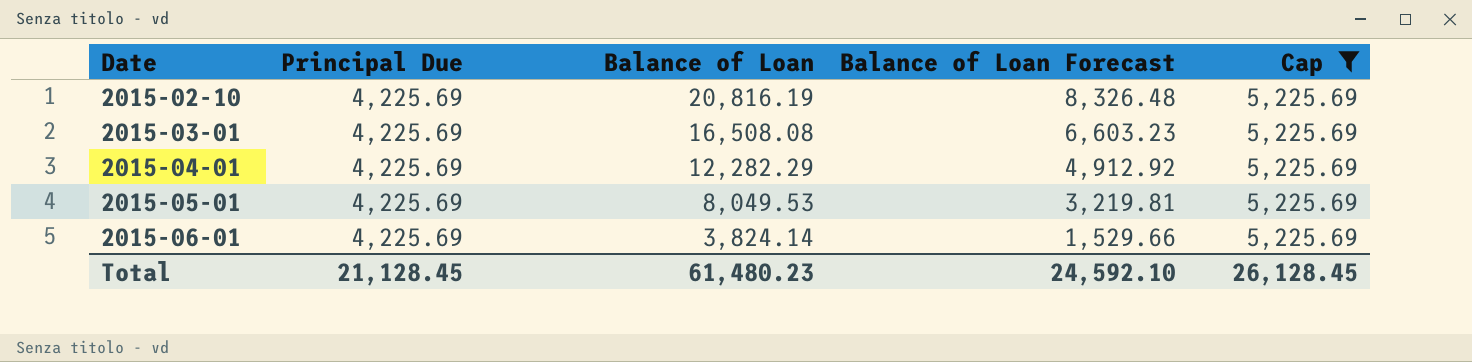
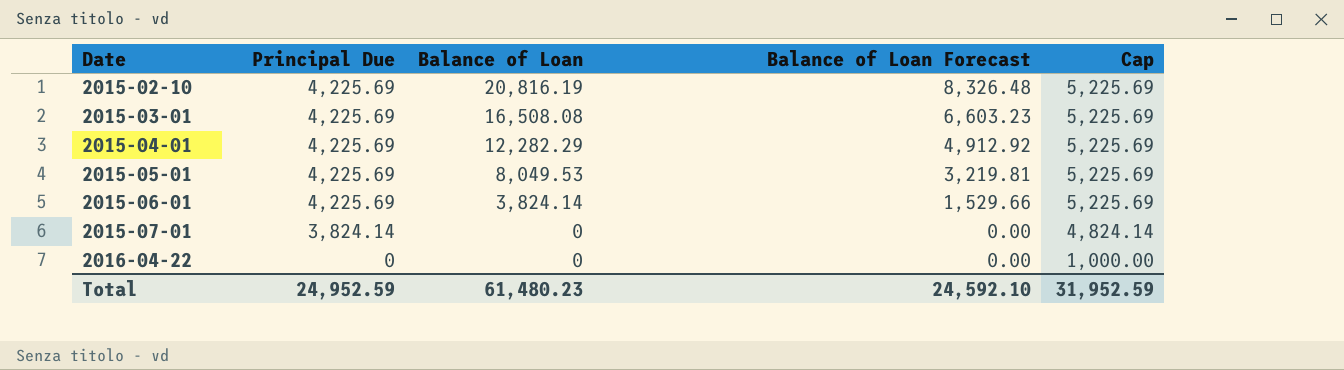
filter: Cap = 5,225.69 -> none
Total | Principal Due: 21,128.45 -> 24,952.59
Total | Cap: 26,128.45 -> 31,952.59

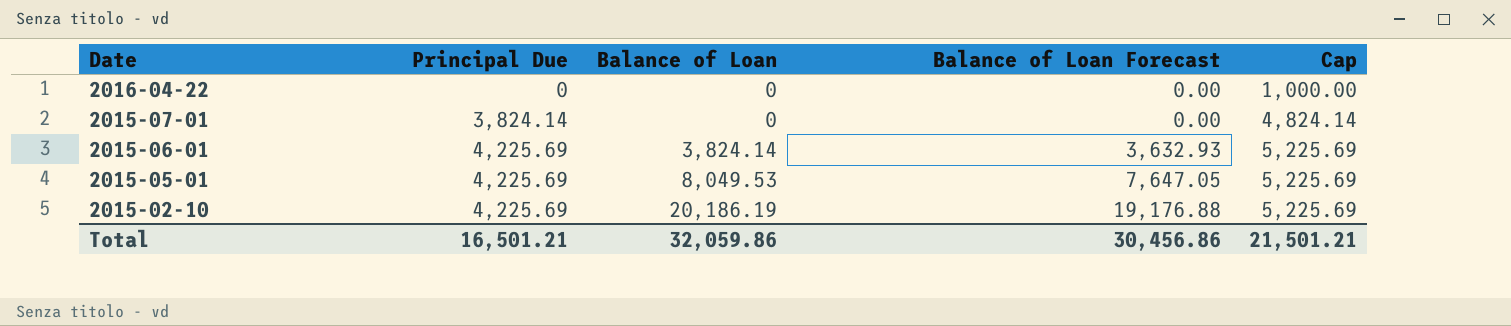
row order: Date ascending -> Date descending
column Balance of Loan Forecast | formula: [Balance of Loan] * 0.4 -> [Balance of Loan] * 0.95
row 2015-03-01: 4,225.69 | 16,508.08 | 6,603.23 | 5,225.69 -> none
row 2015-04-01: 4,225.69 | 12,282.29 | 4,912.92 | 5,225.69 -> none
2015-02-10 | Balance of Loan: 20,816.19 -> 20,186.19
Total | Principal Due: 24,952.59 -> 16,501.21
Total | Balance of Loan: 61,480.23 -> 32,059.86
Total | Balance of Loan Forecast: 24,592.10 -> 30,456.86
Total | Cap: 31,952.59 -> 21,501.21

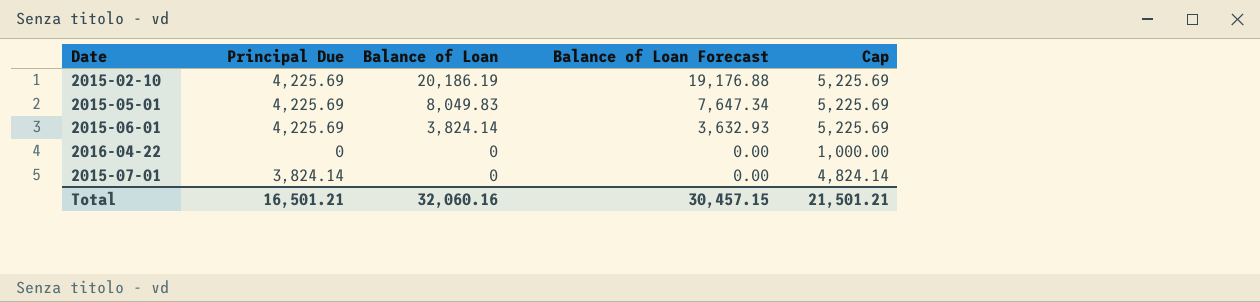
row order: Date descending -> Balance of Loan descending
2015-05-01 | Balance of Loan: 8,049.53 -> 8,049.83
2015-05-01 | Balance of Loan Forecast: 7,647.05 -> 7,647.34
Total | Balance of Loan: 32,059.86 -> 32,060.16
Total | Balance of Loan Forecast: 30,456.86 -> 30,457.15

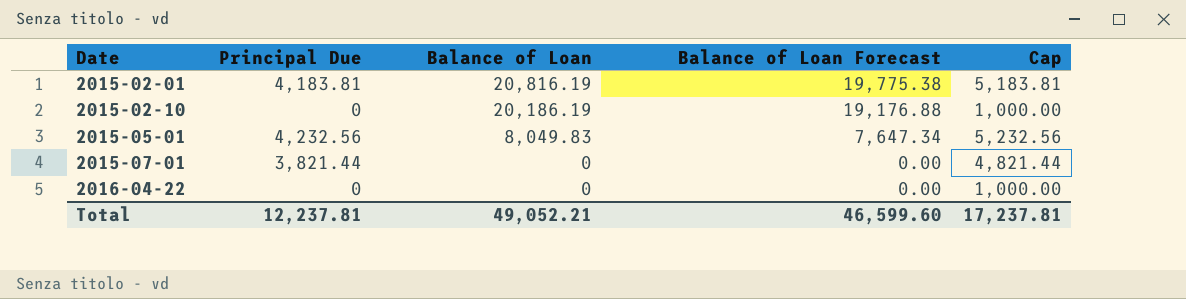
row order: Balance of Loan descending -> Date ascending
row 2015-06-01: 4,225.69 | 3,824.14 | 3,632.93 | 5,225.69 -> none
row 2015-02-01: none -> 4,183.81 | 20,816.19 | 19,775.38 | 5,183.81
2015-02-10 | Principal Due: 4,225.69 -> 0
2015-02-10 | Cap: 5,225.69 -> 1,000.00
2015-05-01 | Principal Due: 4,225.69 -> 4,232.56
2015-05-01 | Cap: 5,225.69 -> 5,232.56
2015-07-01 | Principal Due: 3,824.14 -> 3,821.44
2015-07-01 | Cap: 4,824.14 -> 4,821.44
Total | Principal Due: 16,501.21 -> 12,237.81
Total | Balance of Loan: 32,060.16 -> 49,052.21
Total | Balance of Loan Forecast: 30,457.15 -> 46,599.60
Total | Cap: 21,501.21 -> 17,237.81

